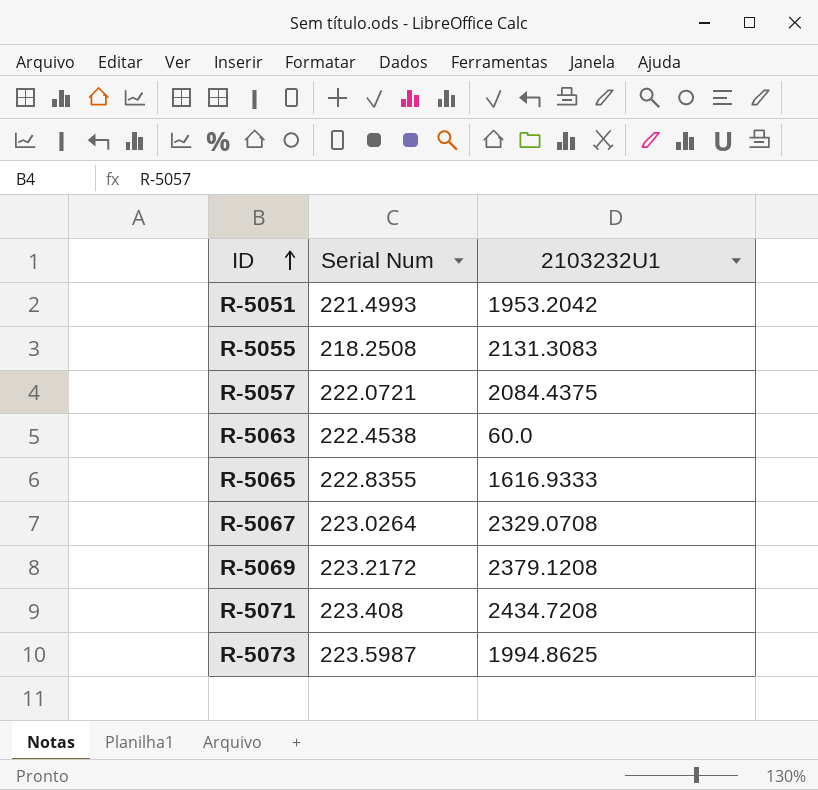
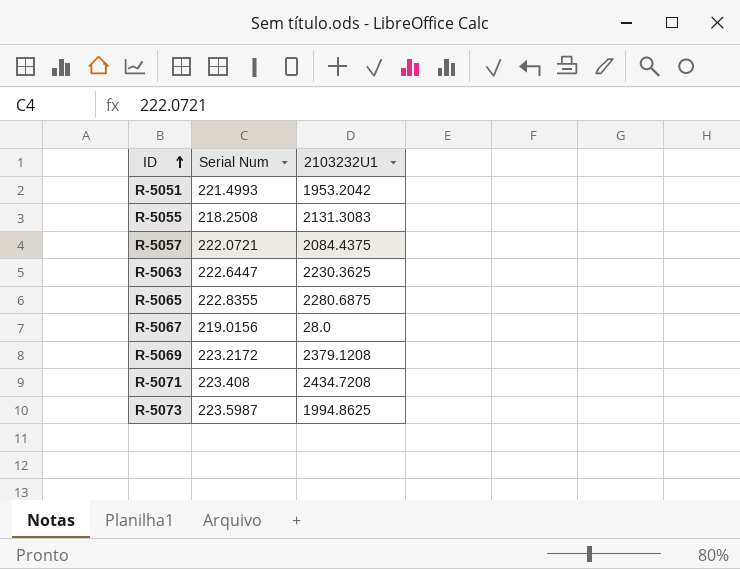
R-5063 | Serial Num: 222.4538 -> 222.6447
R-5063 | 2103232U1: 60.0 -> 2230.3625
R-5065 | 2103232U1: 1616.9333 -> 2280.6875
R-5067 | Serial Num: 223.0264 -> 219.0156
R-5067 | 2103232U1: 2329.0708 -> 28.0

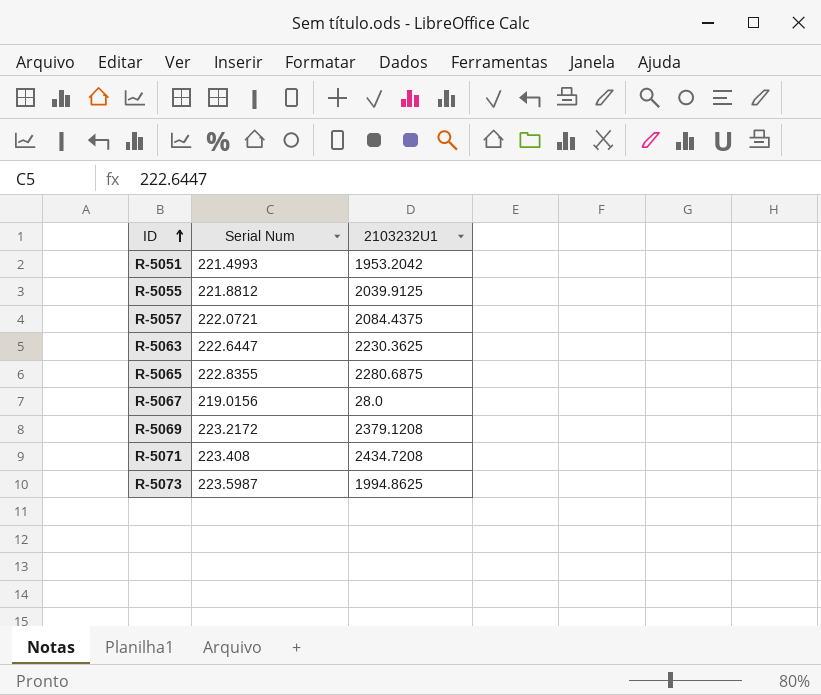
R-5055 | Serial Num: 218.2508 -> 221.8812
R-5055 | 2103232U1: 2131.3083 -> 2039.9125

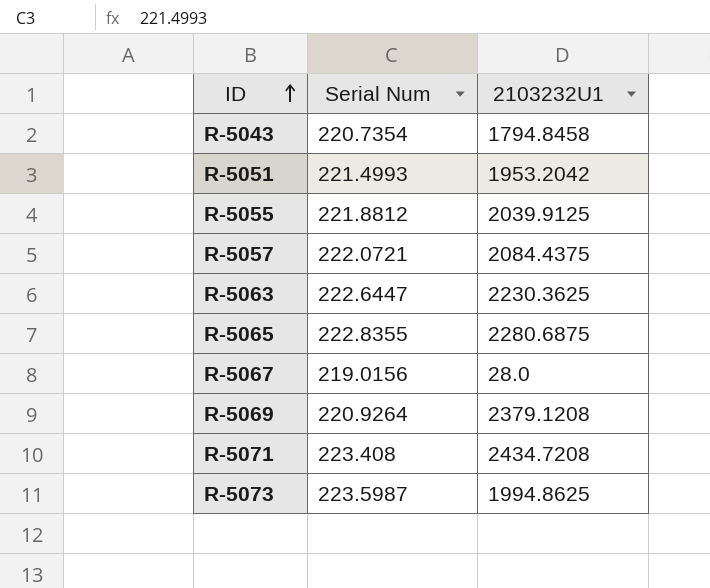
row R-5043: none -> 220.7354 | 1794.8458
R-5069 | Serial Num: 223.2172 -> 220.9264

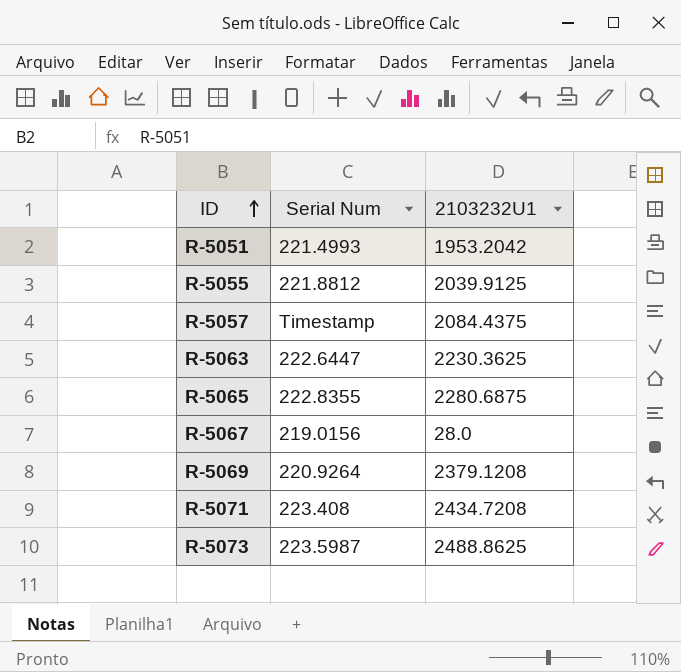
row R-5043: 220.7354 | 1794.8458 -> none
R-5057 | Serial Num: 222.0721 -> Timestamp
R-5073 | 2103232U1: 1994.8625 -> 2488.8625

